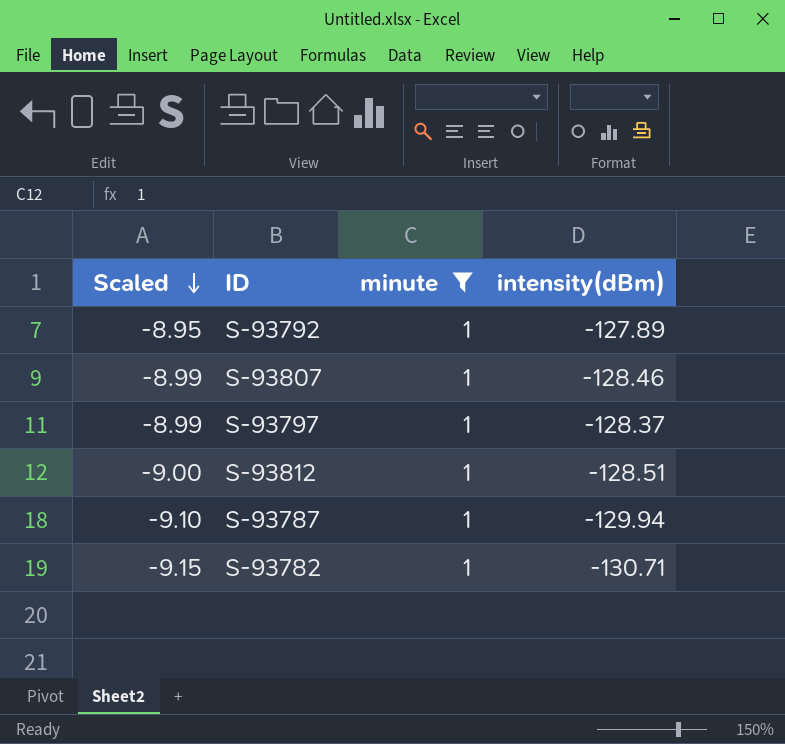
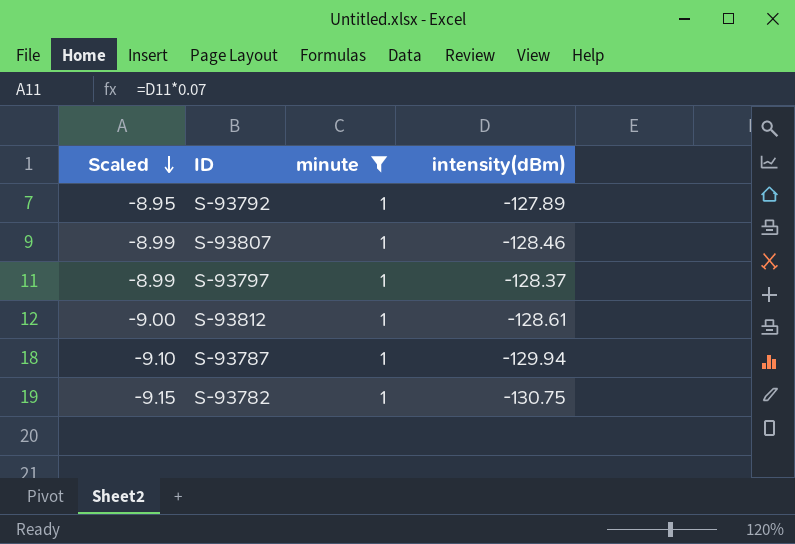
S-93812 | intensity(dBm): -128.51 -> -128.61
S-93782 | intensity(dBm): -130.71 -> -130.75

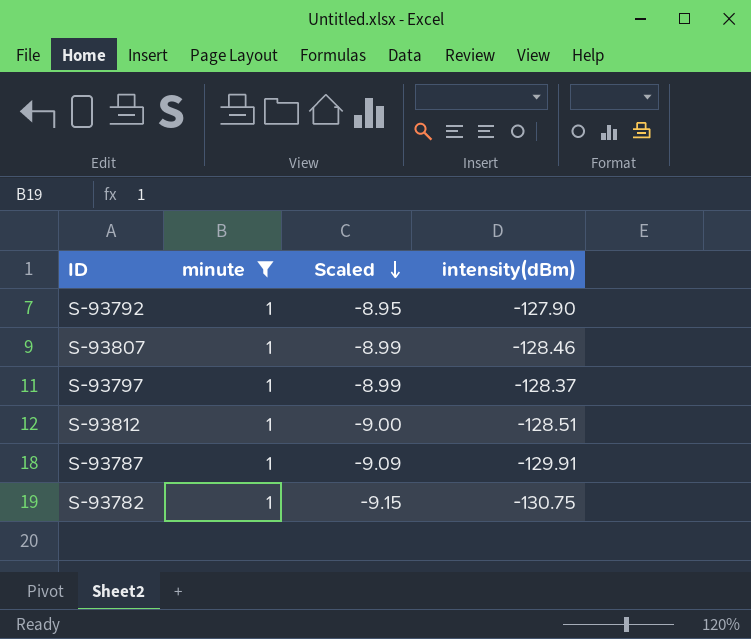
column Scaled | position: 1 -> 3
S-93792 | intensity(dBm): -127.89 -> -127.90
S-93812 | intensity(dBm): -128.61 -> -128.51
S-93787 | Scaled: -9.10 -> -9.09
S-93787 | intensity(dBm): -129.94 -> -129.91

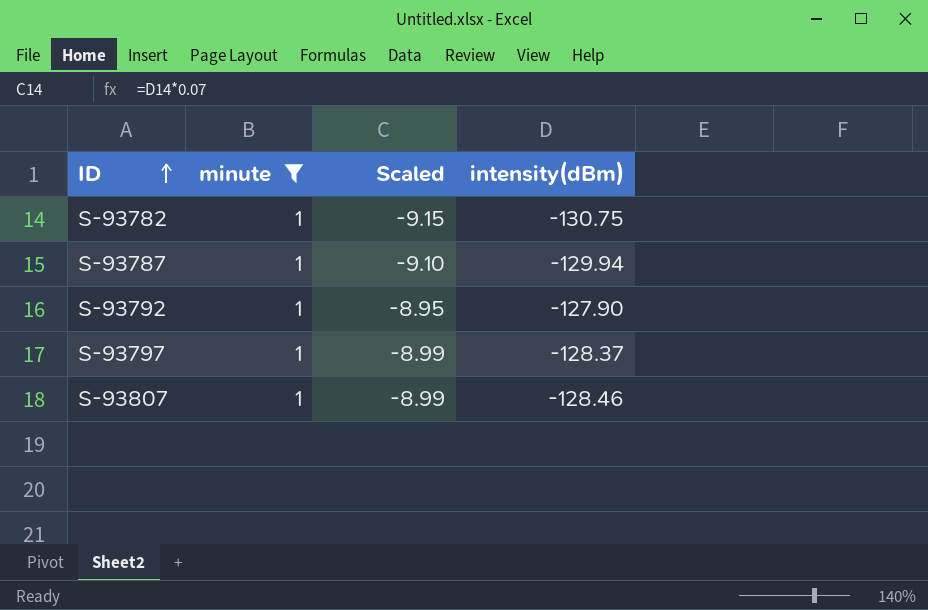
row order: Scaled descending -> ID ascending
row S-93812: 1 | -9.00 | -128.51 -> none
S-93787 | Scaled: -9.09 -> -9.10
S-93787 | intensity(dBm): -129.91 -> -129.94

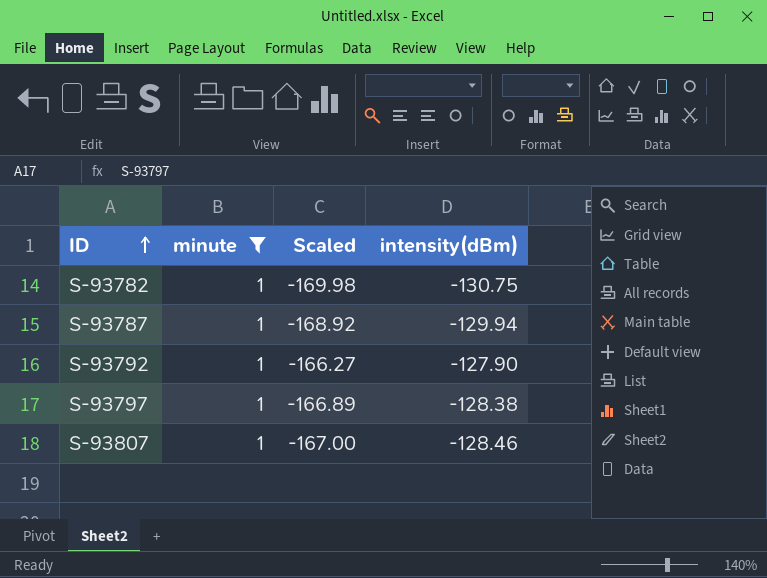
column Scaled | formula: [intensity(dBm)] * 0.07 -> [intensity(dBm)] * 1.3
S-93797 | intensity(dBm): -128.37 -> -128.38

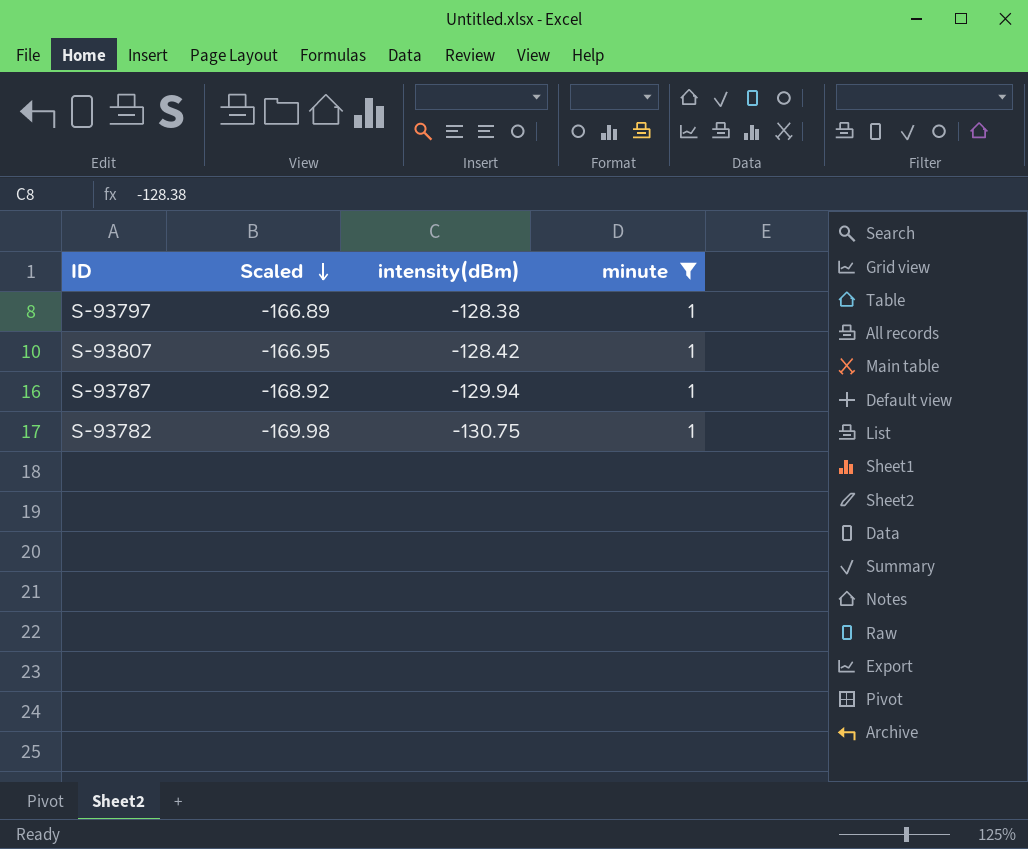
row order: ID ascending -> Scaled descending
column minute | position: 2 -> 4
row S-93792: 1 | -166.27 | -127.90 -> none
S-93807 | Scaled: -167.00 -> -166.95
S-93807 | intensity(dBm): -128.46 -> -128.42

